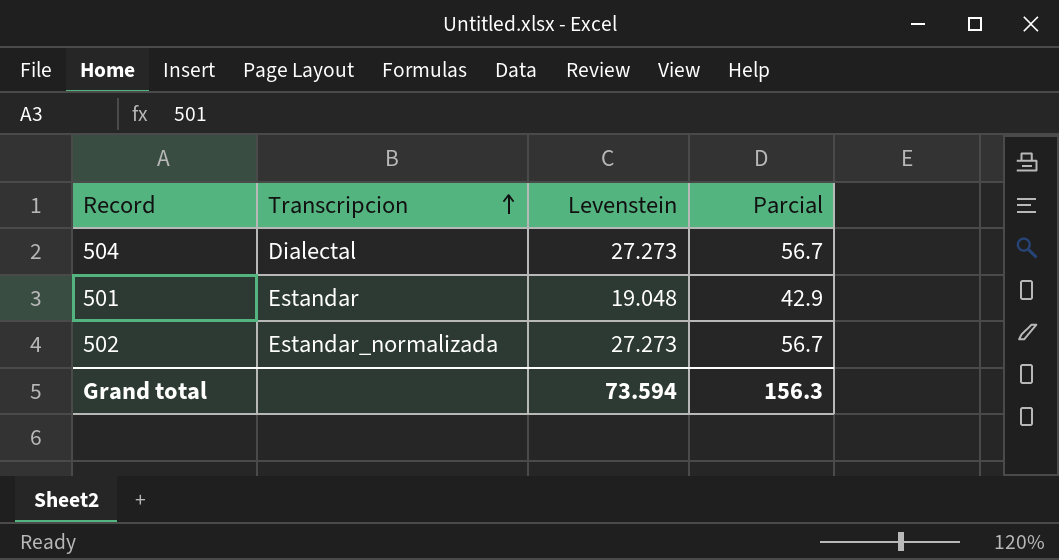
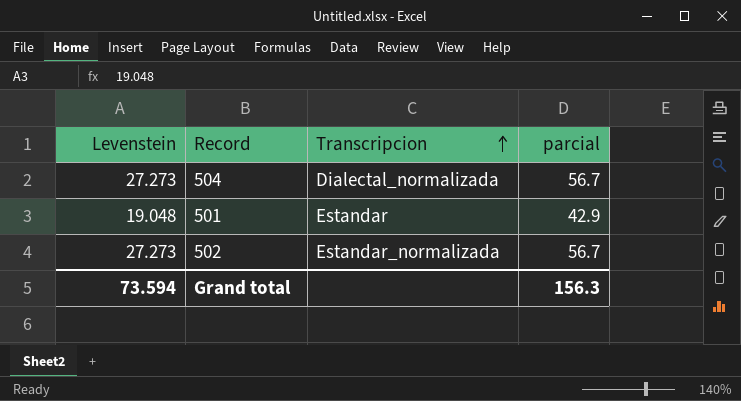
column Levenstein | position: 3 -> 1
column name: Parcial -> parcial
504 | Transcripcion: Dialectal -> Dialectal_normalizada

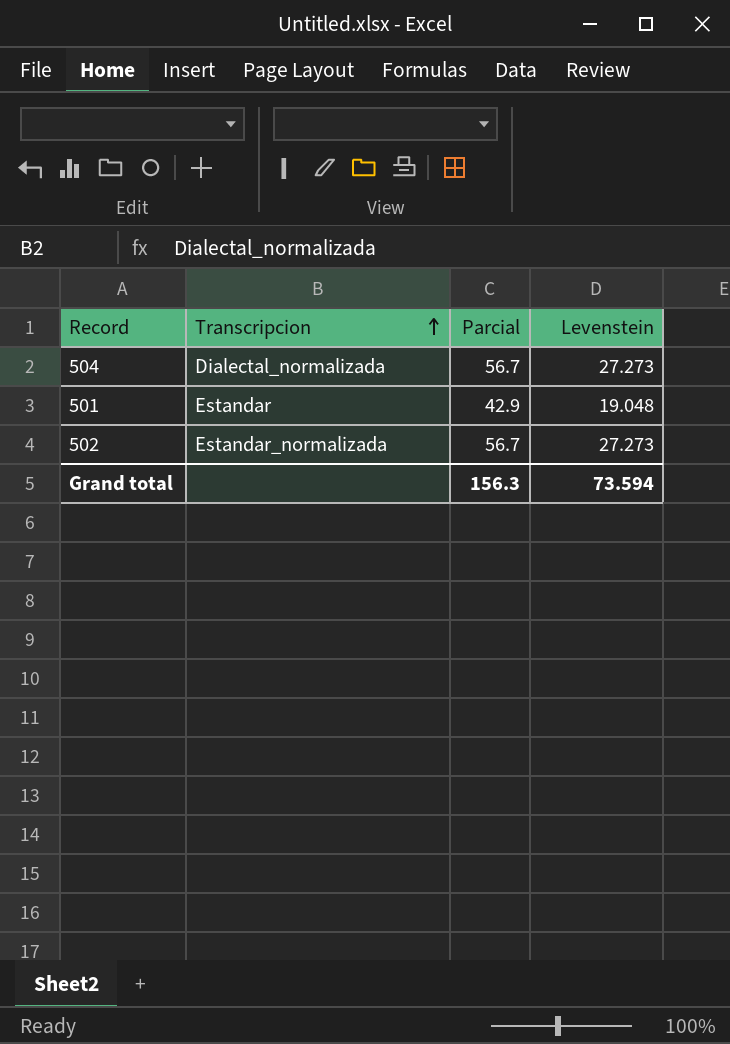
column name: parcial -> Parcial
column Levenstein | position: 1 -> 4

